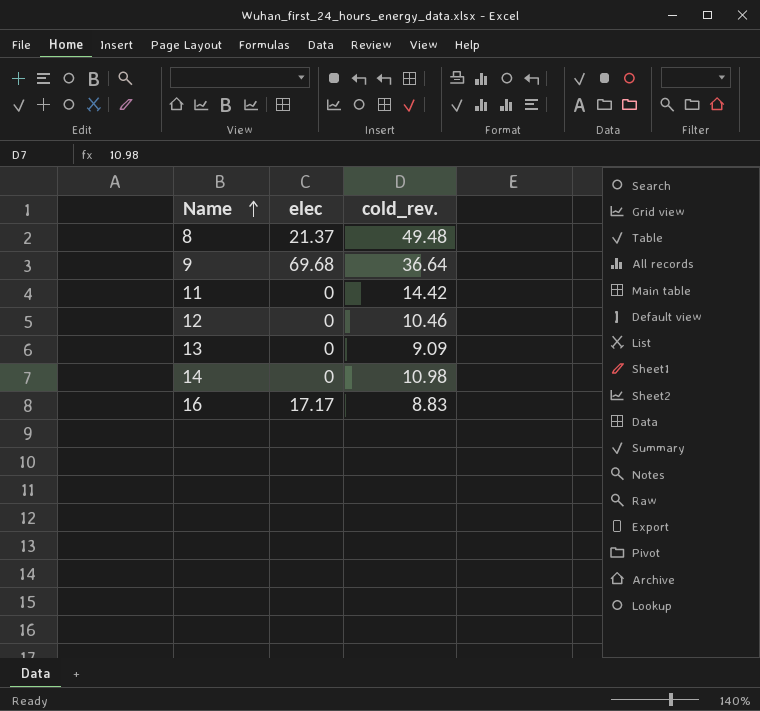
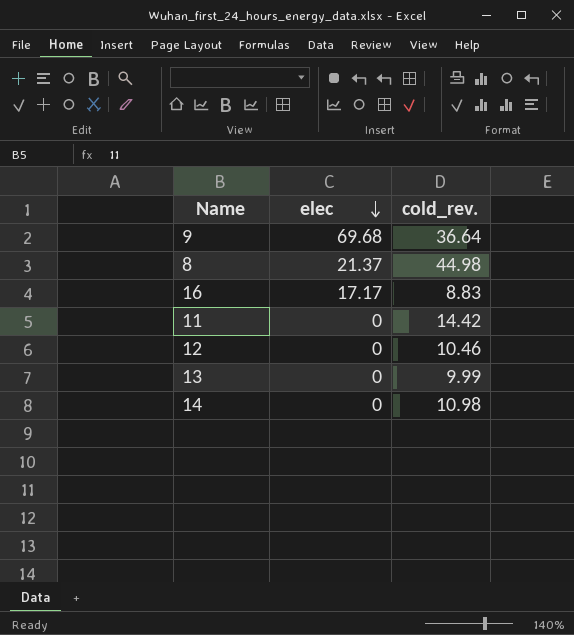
row order: Name ascending -> elec descending
8 | cold_rev.: 49.48 -> 44.98
13 | cold_rev.: 9.09 -> 9.99

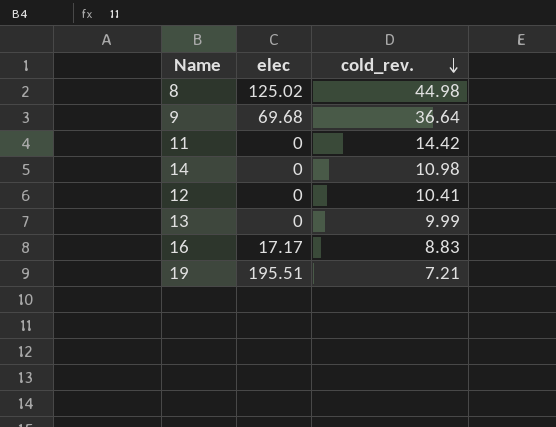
row order: elec descending -> cold_rev. descending
8 | elec: 21.37 -> 125.02
12 | cold_rev.: 10.46 -> 10.41
row 19: none -> 195.51 | 7.21

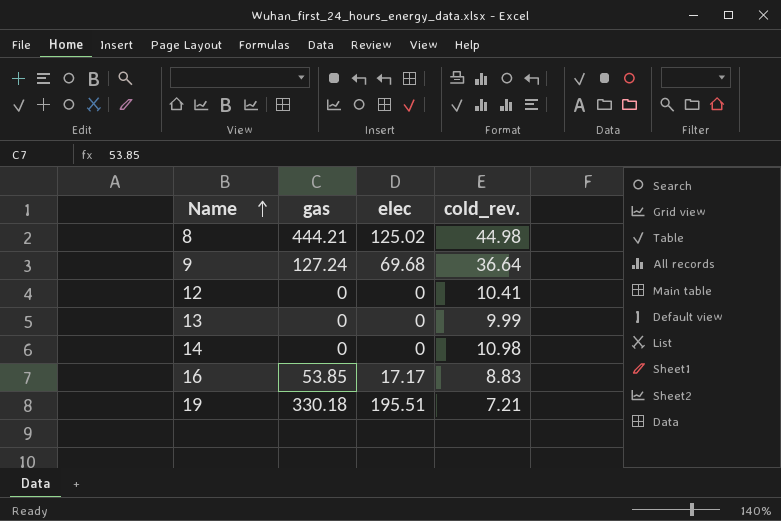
row order: cold_rev. descending -> Name ascending
column gas | position: none -> 2
row 11: 0 | 14.42 -> none

